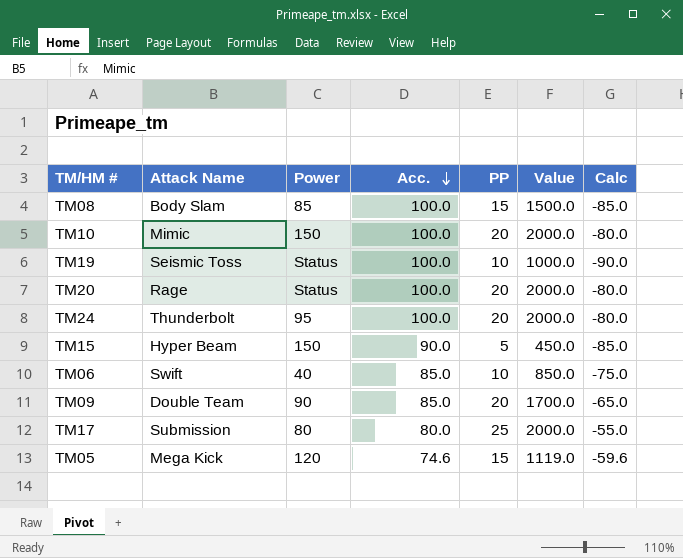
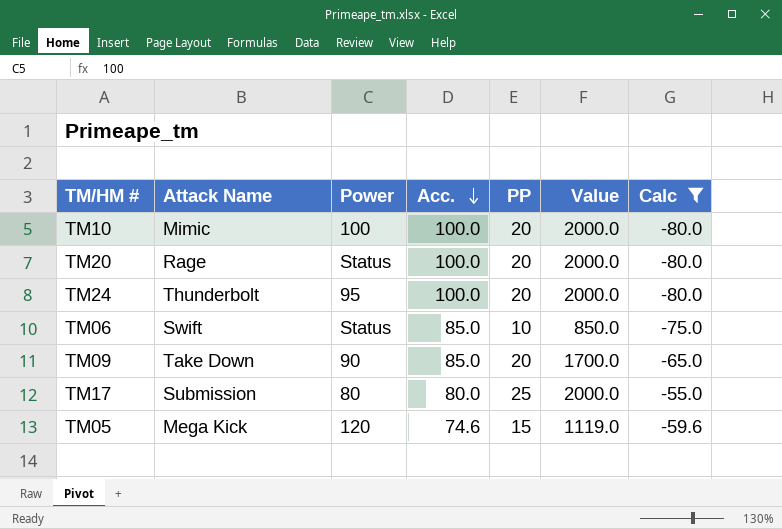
filter: none -> Calc >= -80.0
TM10 | Power: 150 -> 100
TM06 | Power: 40 -> Status
TM09 | Attack Name: Double Team -> Take Down

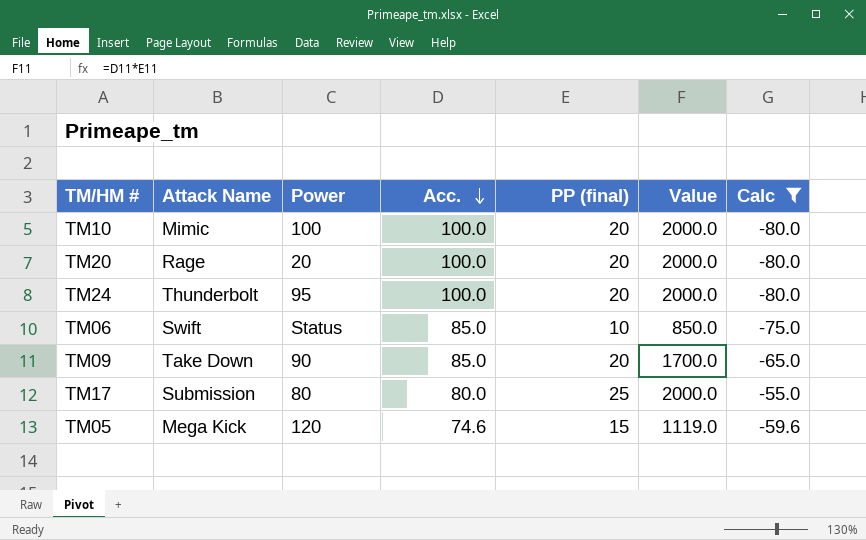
column name: PP -> PP (final)
TM20 | Power: Status -> 20

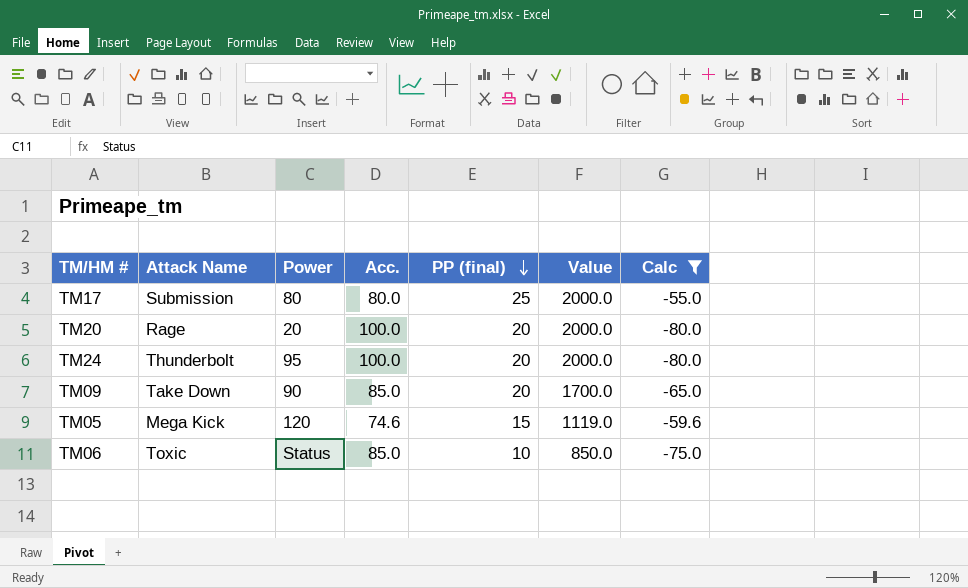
row order: Acc. descending -> PP (final) descending
row TM10: Mimic | 100 | 100.0 | 20 | 2000.0 | -80.0 -> none
TM06 | Attack Name: Swift -> Toxic

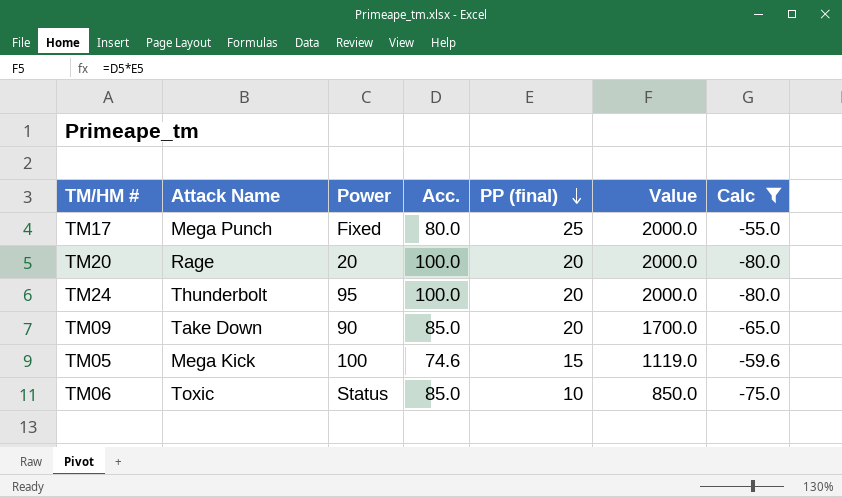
TM17 | Attack Name: Submission -> Mega Punch
TM17 | Power: 80 -> Fixed
TM05 | Power: 120 -> 100

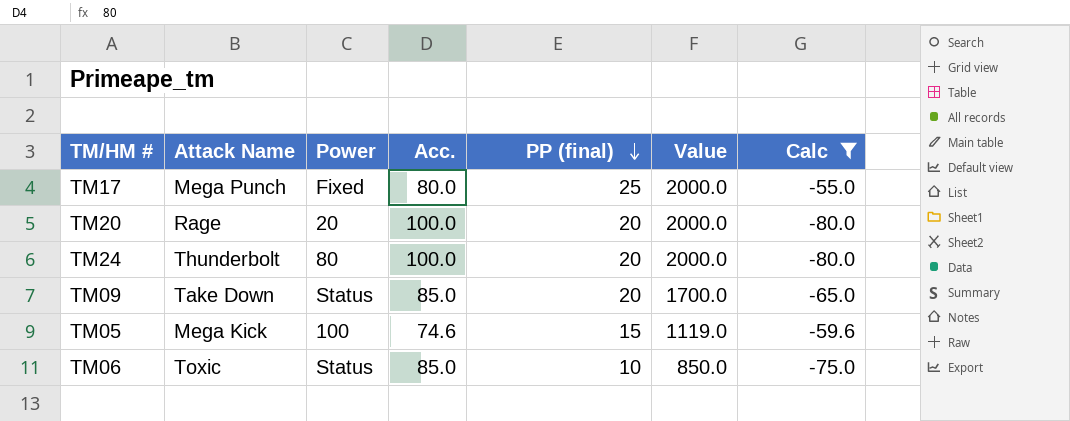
TM24 | Power: 95 -> 80
TM09 | Power: 90 -> Status

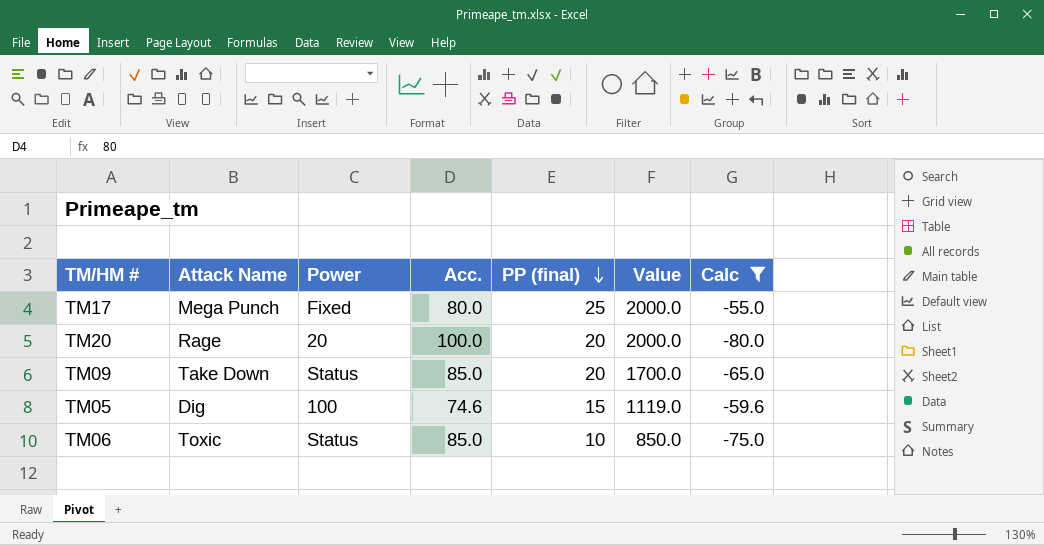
row TM24: Thunderbolt | 80 | 100.0 | 20 | 2000.0 | -80.0 -> none
TM05 | Attack Name: Mega Kick -> Dig

